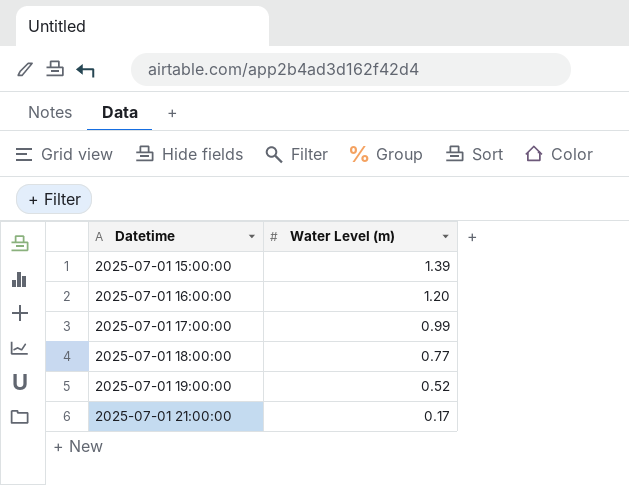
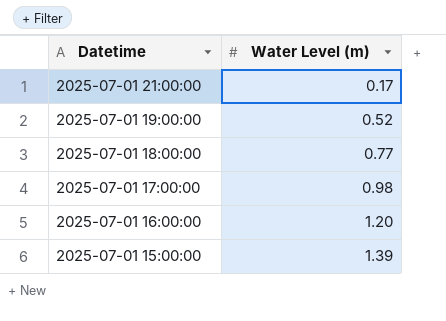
row order: Datetime ascending -> Datetime descending
2025-07-01 17:00:00 | Water Level (m): 0.99 -> 0.98

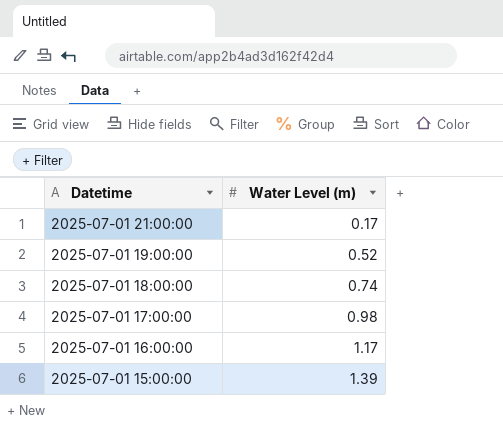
2025-07-01 18:00:00 | Water Level (m): 0.77 -> 0.74
2025-07-01 16:00:00 | Water Level (m): 1.20 -> 1.17

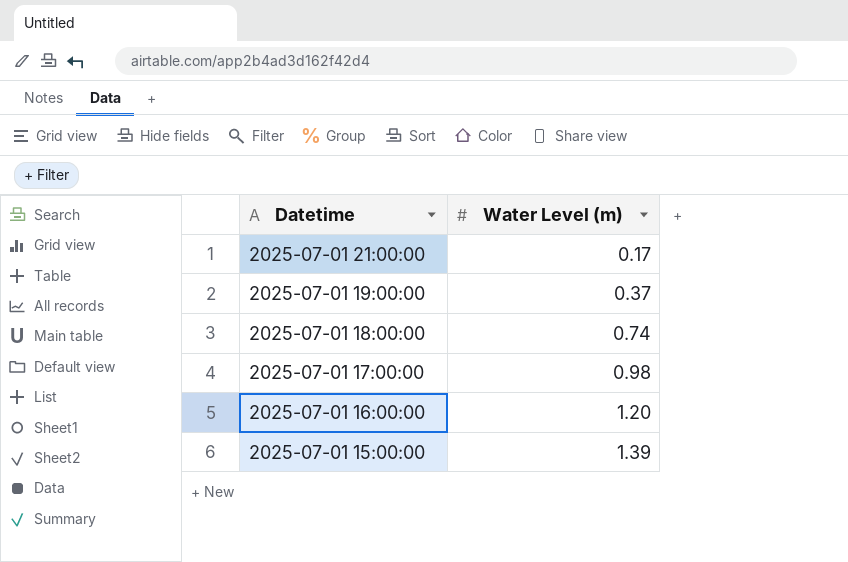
2025-07-01 19:00:00 | Water Level (m): 0.52 -> 0.37
2025-07-01 16:00:00 | Water Level (m): 1.17 -> 1.20

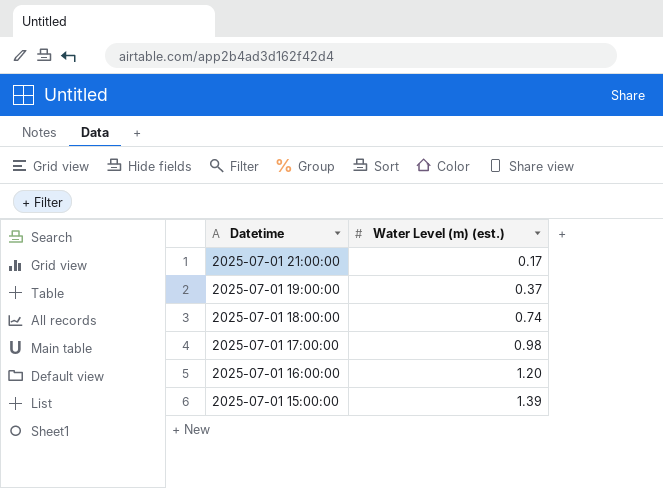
column name: Water Level (m) -> Water Level (m) (est.)

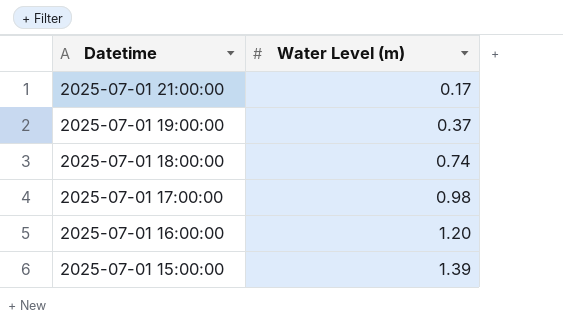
column name: Water Level (m) (est.) -> Water Level (m)

